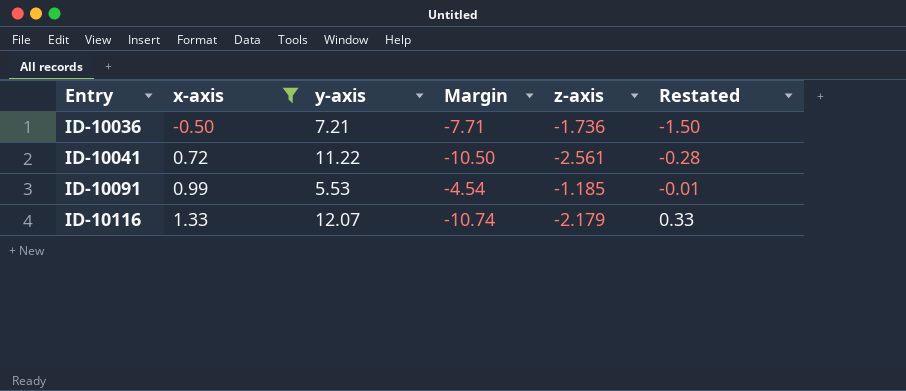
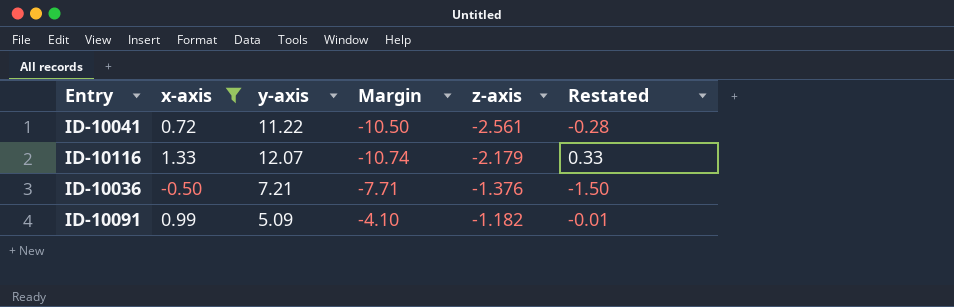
row order: Entry ascending -> z-axis ascending
ID-10036 | z-axis: -1.736 -> -1.376
ID-10091 | y-axis: 5.53 -> 5.09
ID-10091 | Margin: -4.54 -> -4.10
ID-10091 | z-axis: -1.185 -> -1.182

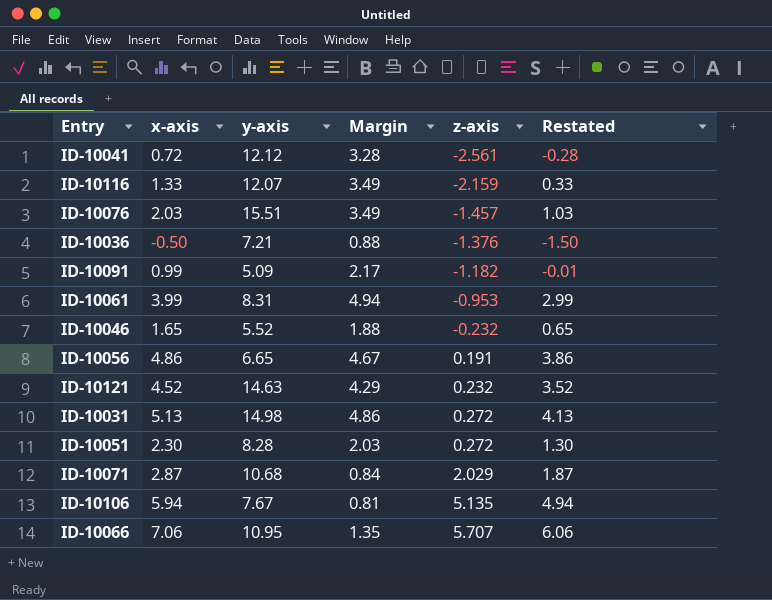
filter: x-axis <= 1.33 -> none
column Margin | formula: [x-axis] - [y-axis] -> [x-axis] - [z-axis]
ID-10041 | y-axis: 11.22 -> 12.12
ID-10116 | z-axis: -2.179 -> -2.159

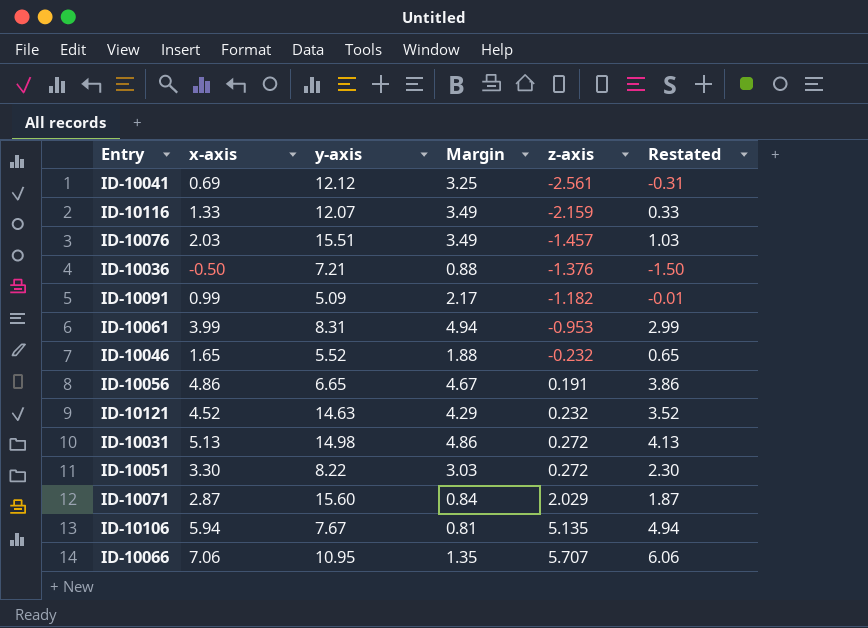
ID-10041 | x-axis: 0.72 -> 0.69
ID-10041 | Margin: 3.28 -> 3.25
ID-10041 | Restated: -0.28 -> -0.31
ID-10051 | x-axis: 2.30 -> 3.30
ID-10051 | y-axis: 8.28 -> 8.22
ID-10051 | Margin: 2.03 -> 3.03
ID-10051 | Restated: 1.30 -> 2.30
ID-10071 | y-axis: 10.68 -> 15.60

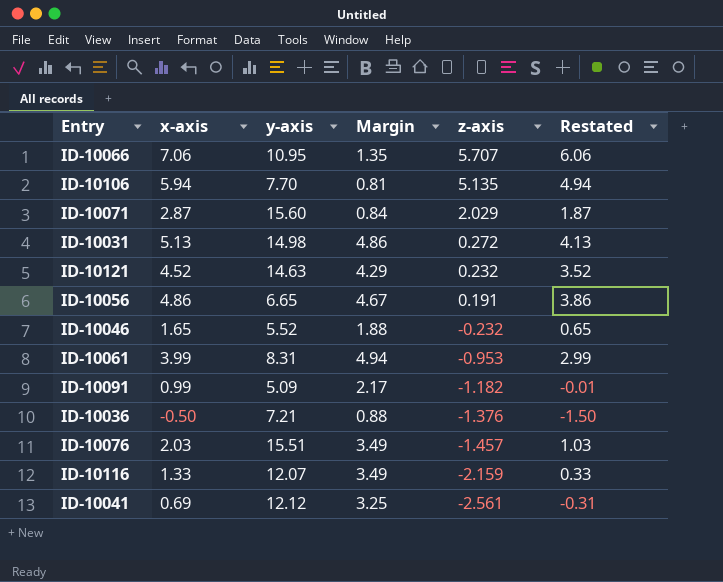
row order: z-axis ascending -> z-axis descending
row ID-10051: 3.30 | 8.22 | 3.03 | 0.272 | 2.30 -> none
ID-10106 | y-axis: 7.67 -> 7.70

